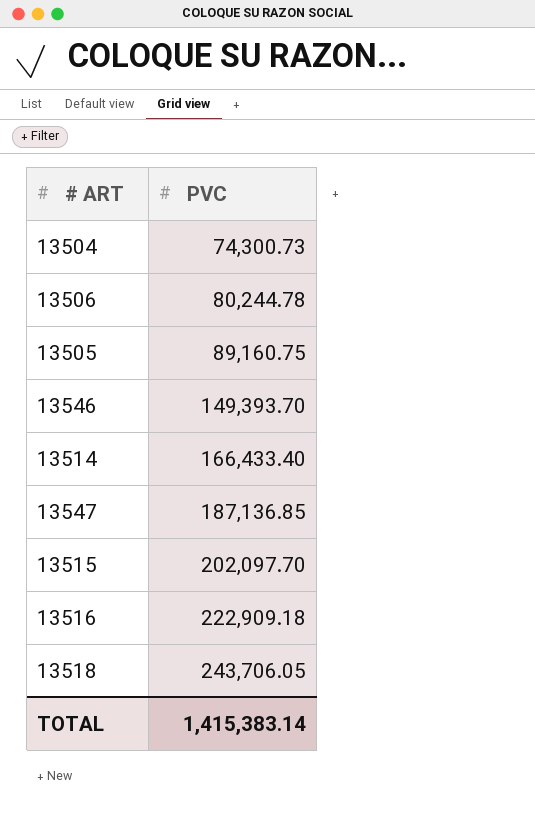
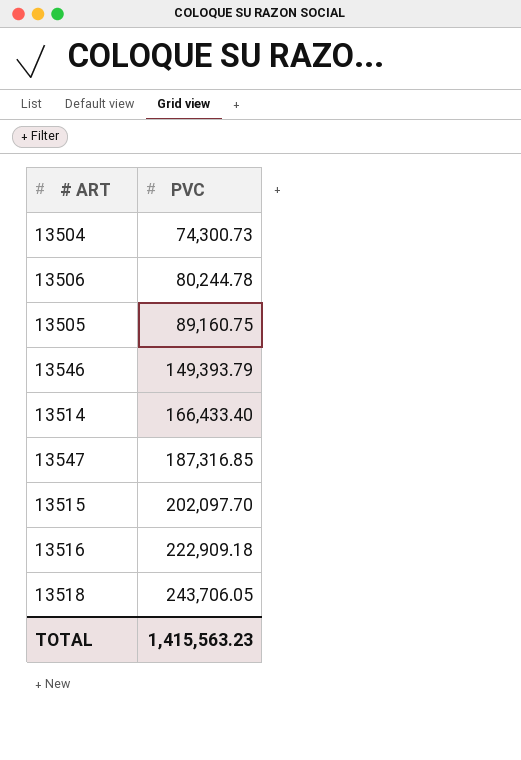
13546 | PVC: 149,393.70 -> 149,393.79
13547 | PVC: 187,136.85 -> 187,316.85
TOTAL | PVC: 1,415,383.14 -> 1,415,563.23

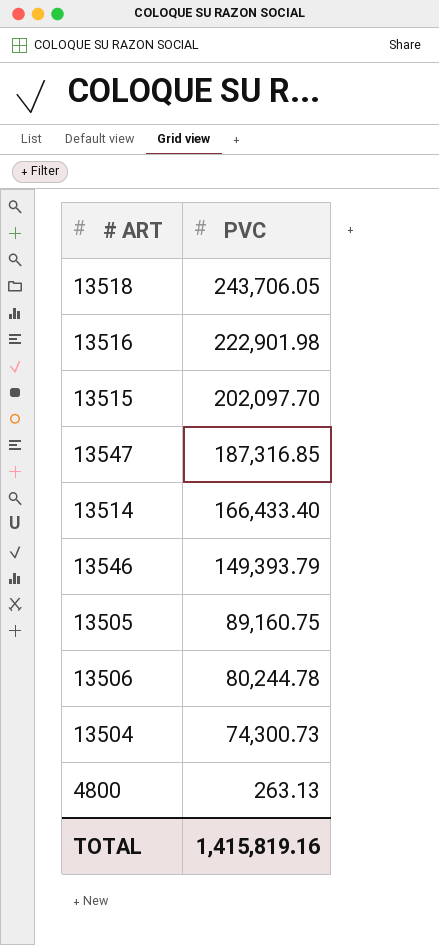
row order: PVC ascending -> PVC descending
13516 | PVC: 222,909.18 -> 222,901.98
row 4800: none -> 263.13
TOTAL | PVC: 1,415,563.23 -> 1,415,819.16

